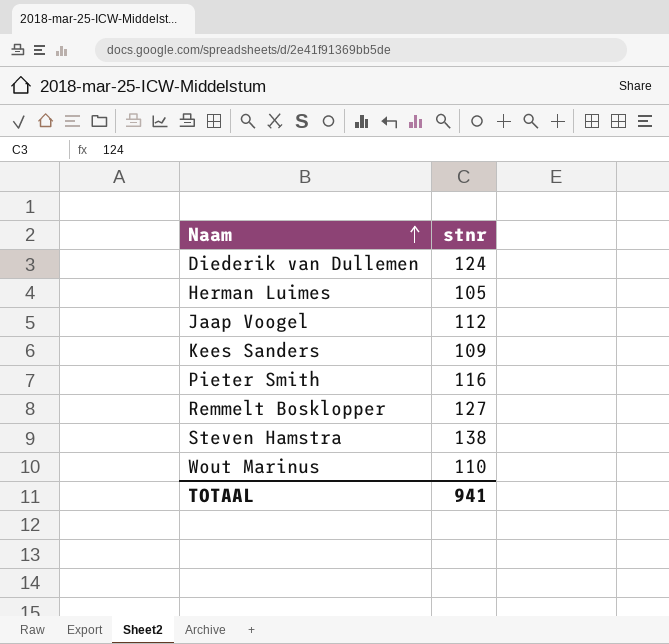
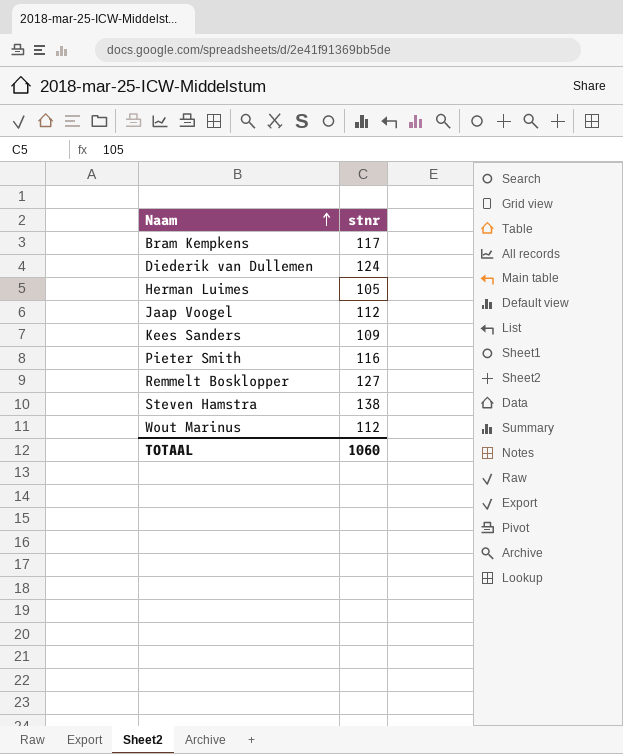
row Bram Kempkens: none -> 117
Wout Marinus | stnr: 110 -> 112
TOTAAL | stnr: 941 -> 1060

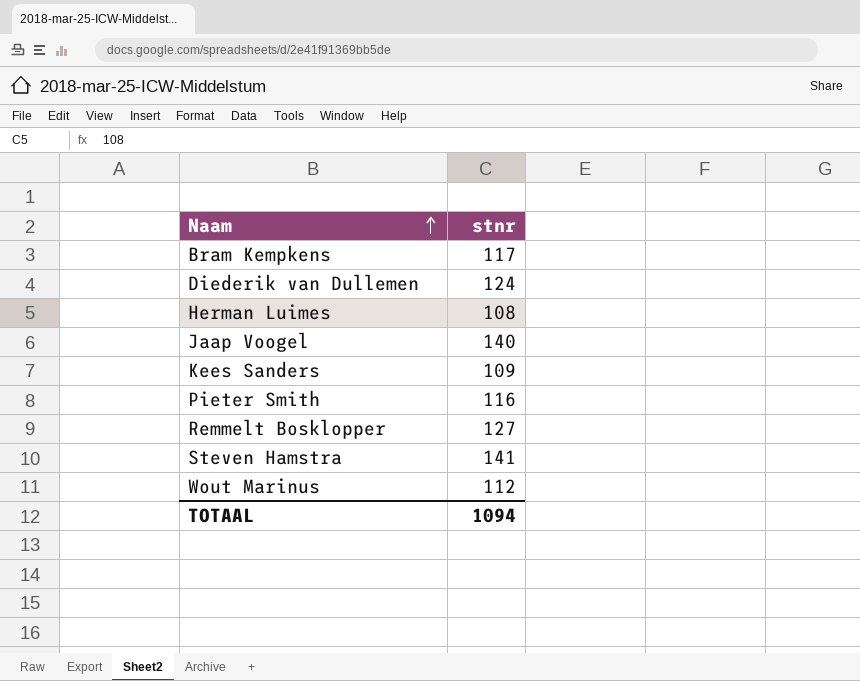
Herman Luimes | stnr: 105 -> 108
Jaap Voogel | stnr: 112 -> 140
Steven Hamstra | stnr: 138 -> 141
TOTAAL | stnr: 1060 -> 1094

